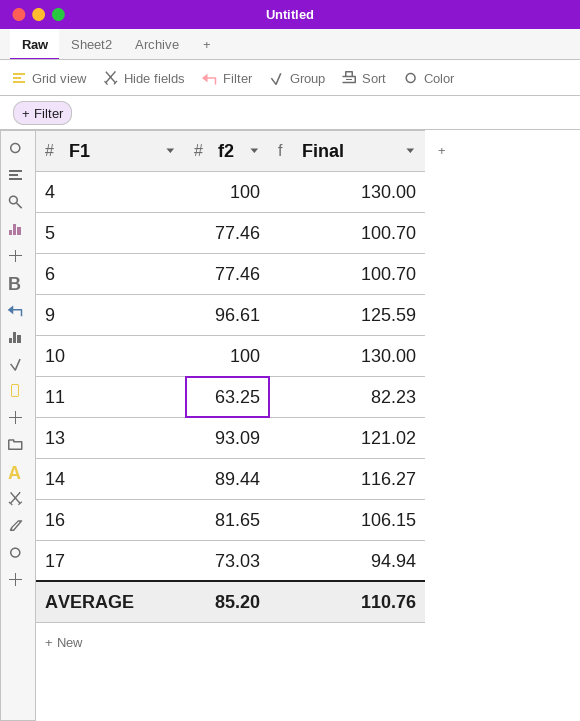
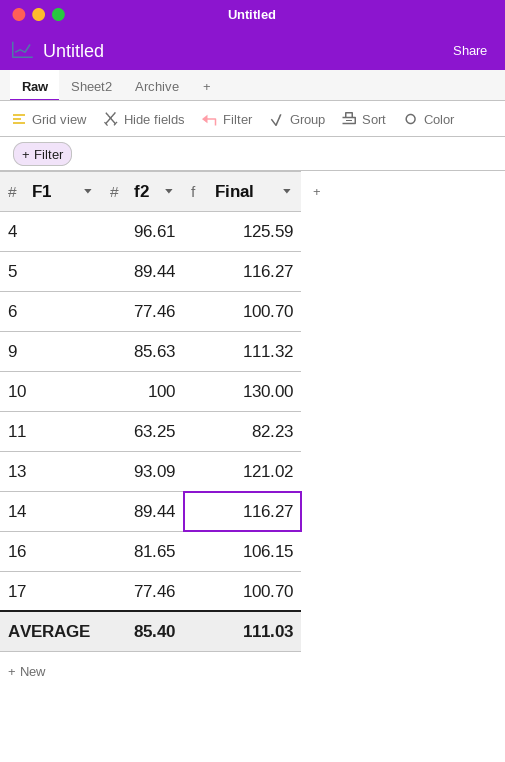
4 | f2: 100 -> 96.61
4 | Final: 130.00 -> 125.59
5 | f2: 77.46 -> 89.44
5 | Final: 100.70 -> 116.27
9 | f2: 96.61 -> 85.63
9 | Final: 125.59 -> 111.32
17 | f2: 73.03 -> 77.46
17 | Final: 94.94 -> 100.70
AVERAGE | f2: 85.20 -> 85.40
AVERAGE | Final: 110.76 -> 111.03

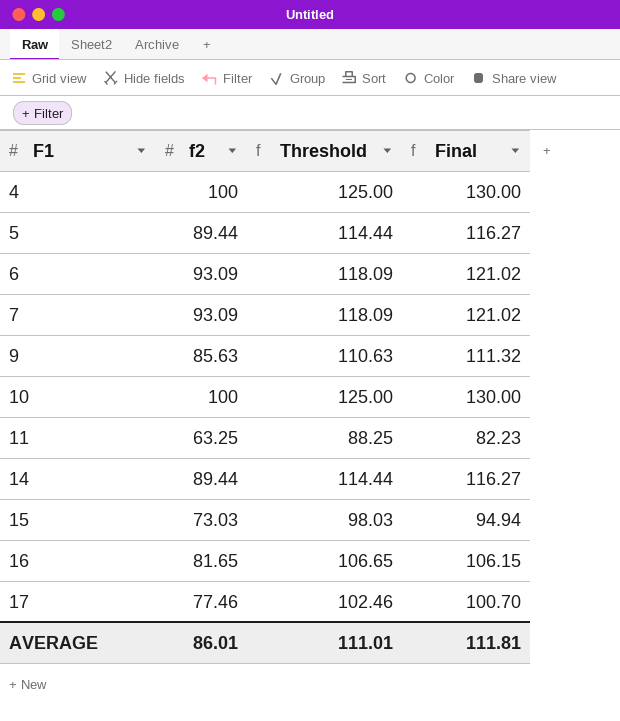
column Threshold | formula: none -> [f2] + 25
row 13: 93.09 | 121.02 -> none
4 | f2: 96.61 -> 100
4 | Final: 125.59 -> 130.00
6 | f2: 77.46 -> 93.09
6 | Final: 100.70 -> 121.02
row 7: none -> 93.09 | 118.09 | 121.02
row 15: none -> 73.03 | 98.03 | 94.94
AVERAGE | f2: 85.40 -> 86.01
AVERAGE | Final: 111.03 -> 111.81

